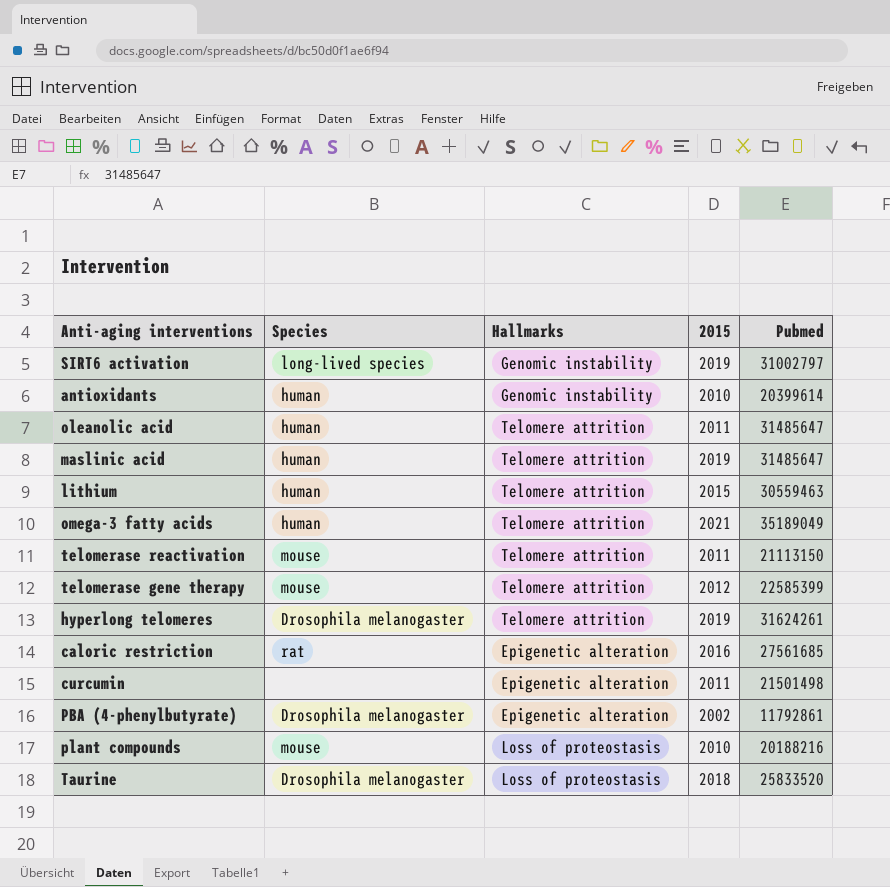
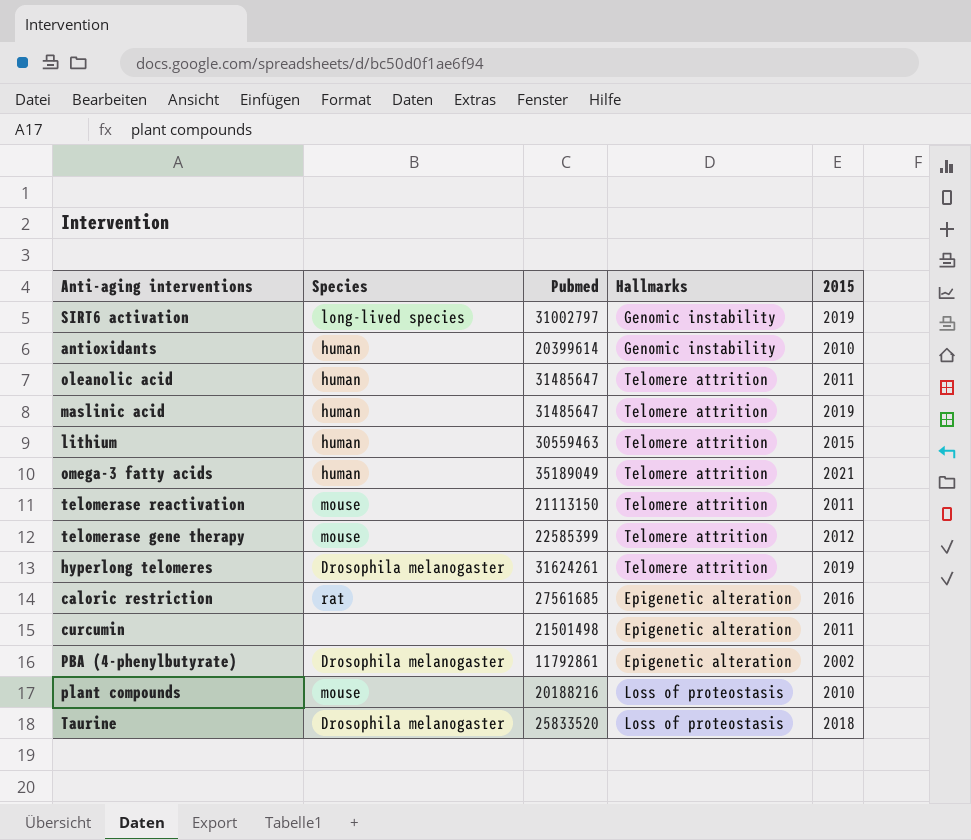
column Pubmed | position: 5 -> 3

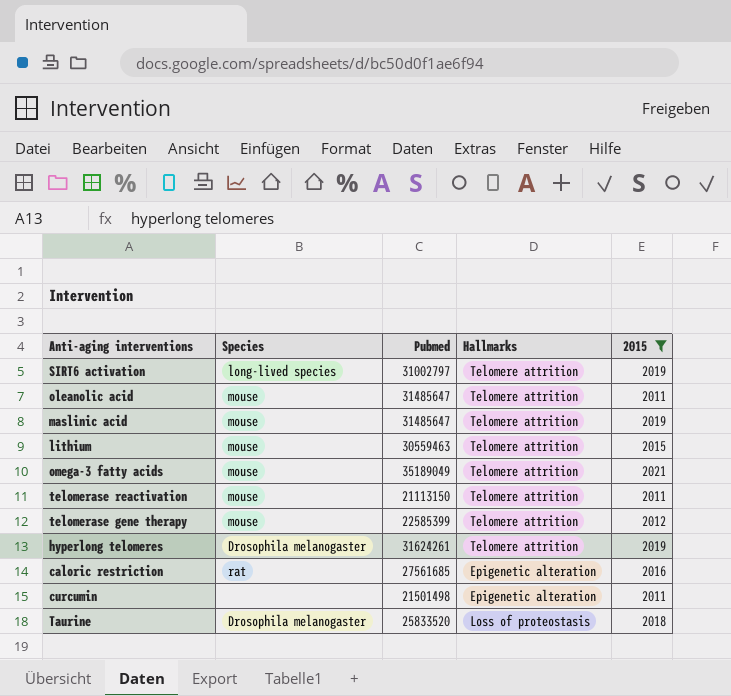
filter: none -> 2015 >= 2011
SIRT6 activation | Hallmarks: Genomic instability -> Telomere attrition
oleanolic acid | Species: human -> mouse
maslinic acid | Species: human -> mouse
lithium | Species: human -> mouse
omega-3 fatty acids | Species: human -> mouse

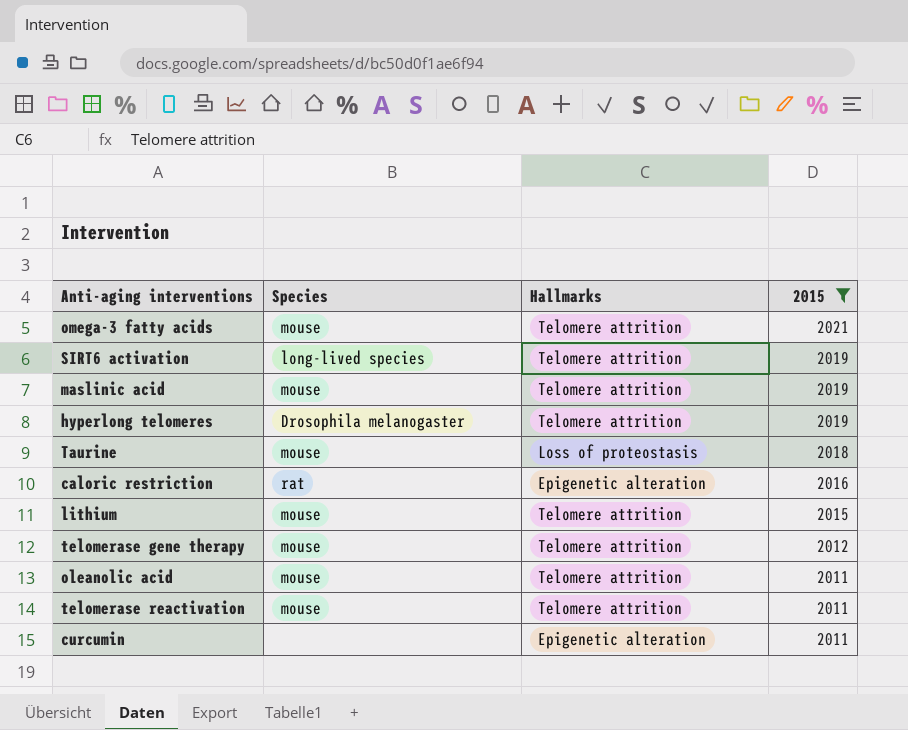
row order: none -> 2015 descending
column Pubmed | position: 3 -> none
Taurine | Species: Drosophila melanogaster -> mouse

